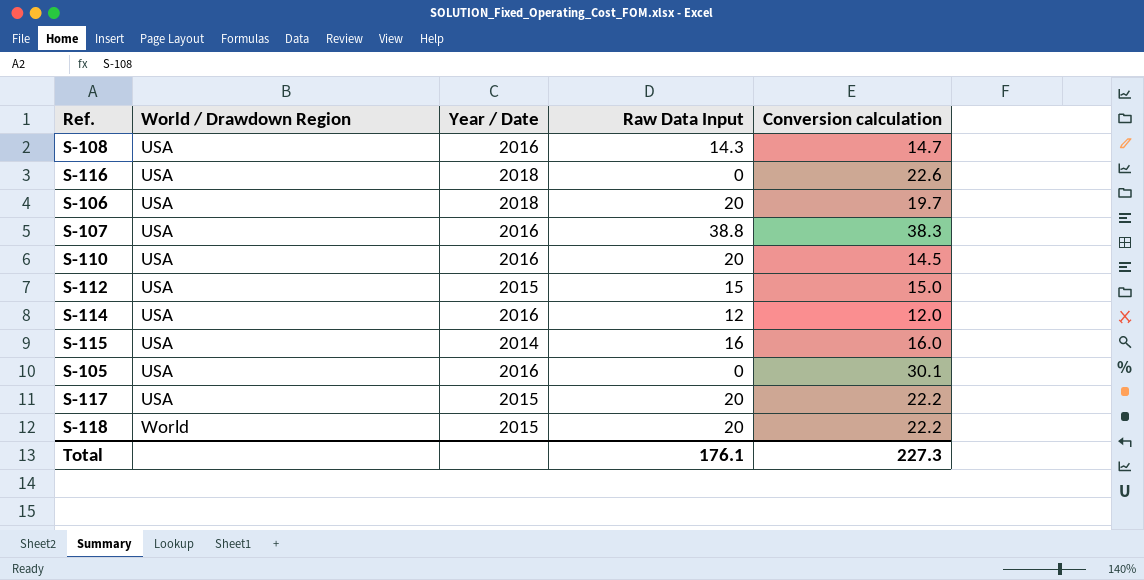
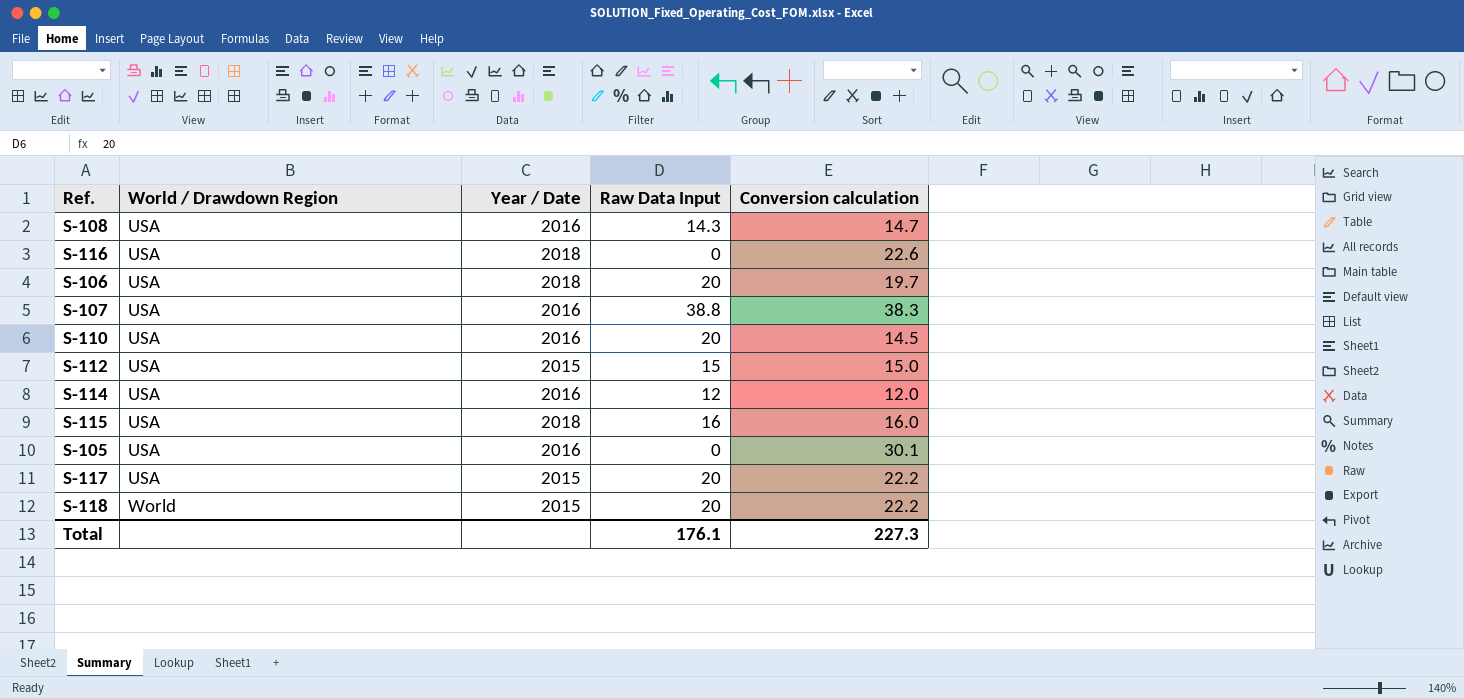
S-115 | Year / Date: 2014 -> 2018

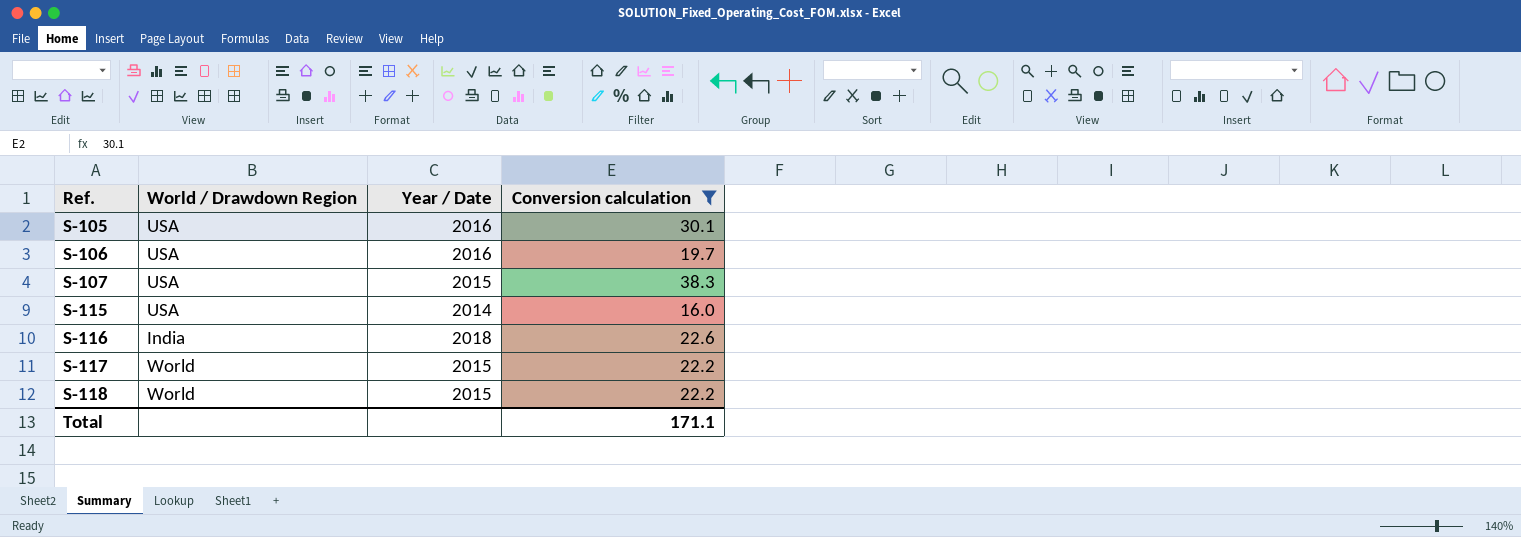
filter: none -> Conversion calculation >= 16.0
row order: World / Drawdown Region ascending -> Ref. ascending
column Raw Data Input | position: 4 -> none
S-106 | Year / Date: 2018 -> 2016
S-107 | Year / Date: 2016 -> 2015
S-115 | Year / Date: 2018 -> 2014
S-116 | World / Drawdown Region: USA -> India
S-117 | World / Drawdown Region: USA -> World
Total | Conversion calculation: 227.3 -> 171.1

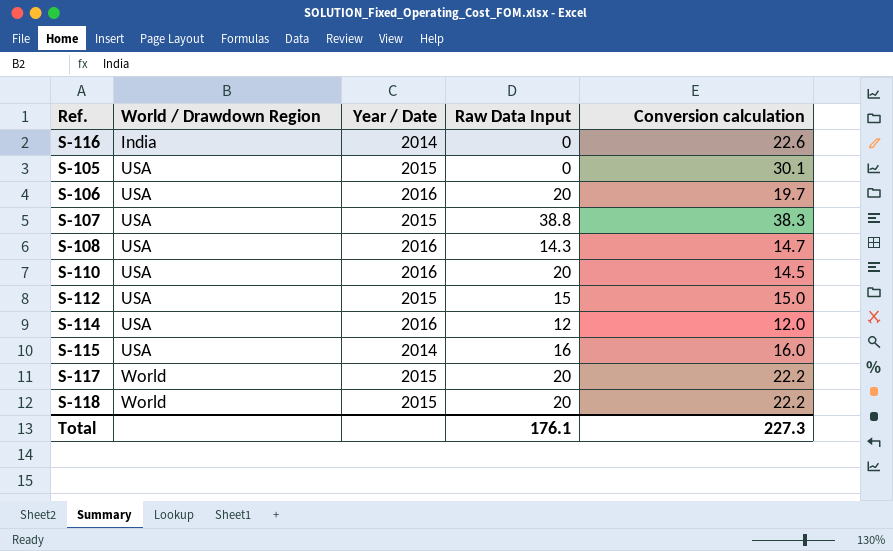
filter: Conversion calculation >= 16.0 -> none
row order: Ref. ascending -> World / Drawdown Region ascending
column Raw Data Input | position: none -> 4
S-116 | Year / Date: 2018 -> 2014
S-105 | Year / Date: 2016 -> 2015
Total | Conversion calculation: 171.1 -> 227.3

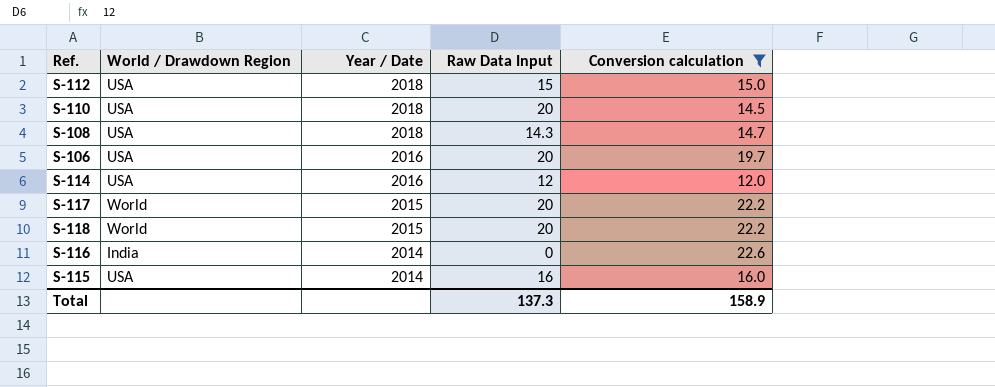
filter: none -> Conversion calculation <= 22.6
row order: World / Drawdown Region ascending -> Year / Date descending
S-112 | Year / Date: 2015 -> 2018
S-110 | Year / Date: 2016 -> 2018
S-108 | Year / Date: 2016 -> 2018
Total | Raw Data Input: 176.1 -> 137.3
Total | Conversion calculation: 227.3 -> 158.9

